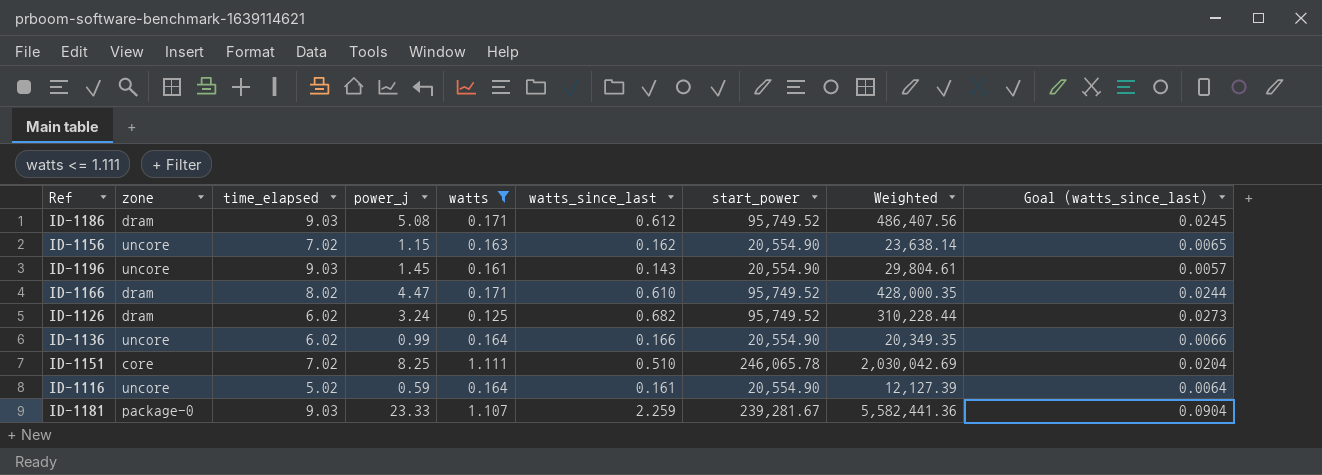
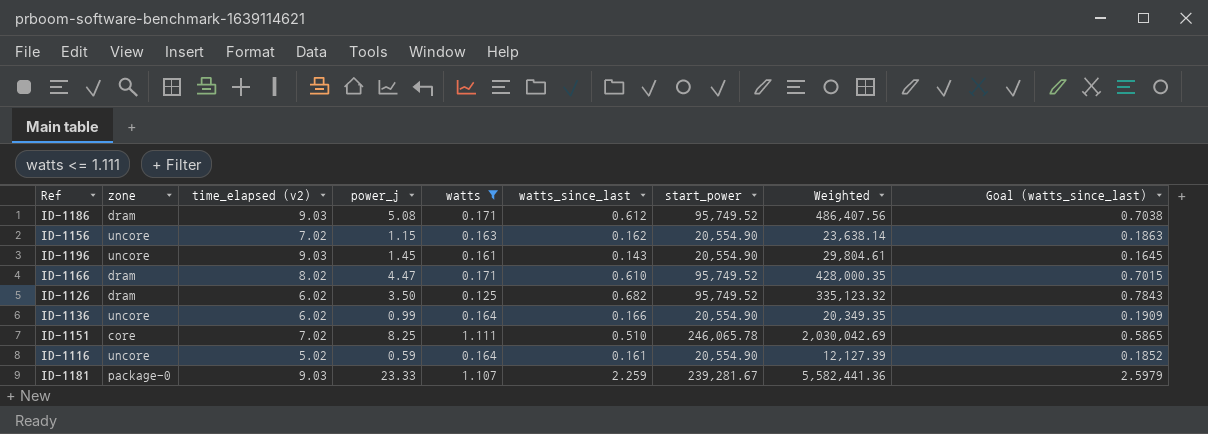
column name: time_elapsed -> time_elapsed (v2)
column Goal (watts_since_last) | formula: [watts_since_last] * 0.04 -> [watts_since_last] * 1.15
ID-1126 | power_j: 3.24 -> 3.50
ID-1126 | Weighted: 310,228.44 -> 335,123.32

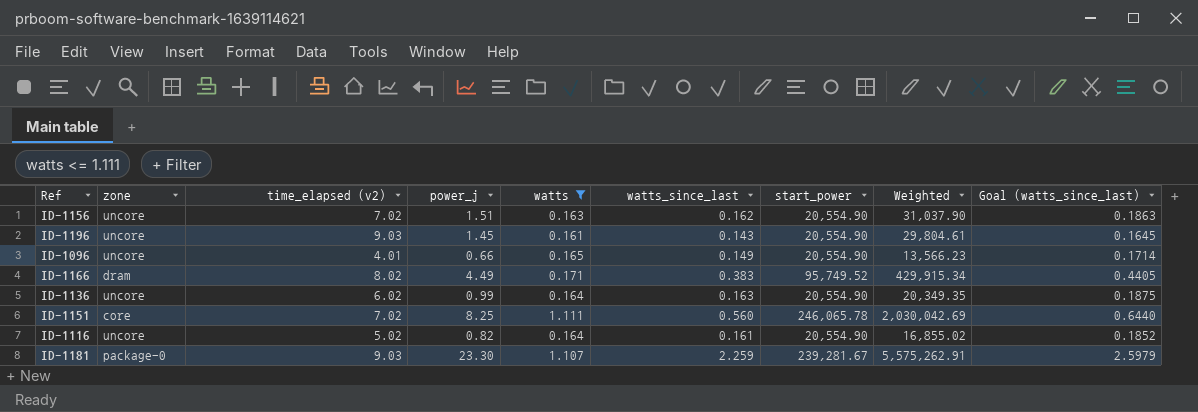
row ID-1186: dram | 9.03 | 5.08 | 0.171 | 0.612 | 95,749.52 | 486,407.56 | 0.7038 -> none
row ID-1126: dram | 6.02 | 3.50 | 0.125 | 0.682 | 95,749.52 | 335,123.32 | 0.7843 -> none
ID-1156 | power_j: 1.15 -> 1.51
ID-1156 | Weighted: 23,638.14 -> 31,037.90
row ID-1096: none -> uncore | 4.01 | 0.66 | 0.165 | 0.149 | 20,554.90 | 13,566.23 | 0.1714
ID-1166 | power_j: 4.47 -> 4.49
ID-1166 | watts_since_last: 0.610 -> 0.383
ID-1166 | Weighted: 428,000.35 -> 429,915.34
ID-1166 | Goal (watts_since_last): 0.7015 -> 0.4405
ID-1136 | watts_since_last: 0.166 -> 0.163
ID-1136 | Goal (watts_since_last): 0.1909 -> 0.1875
ID-1151 | watts_since_last: 0.510 -> 0.560
ID-1151 | Goal (watts_since_last): 0.5865 -> 0.6440
ID-1116 | power_j: 0.59 -> 0.82
ID-1116 | Weighted: 12,127.39 -> 16,855.02
ID-1181 | power_j: 23.33 -> 23.30
ID-1181 | Weighted: 5,582,441.36 -> 5,575,262.91

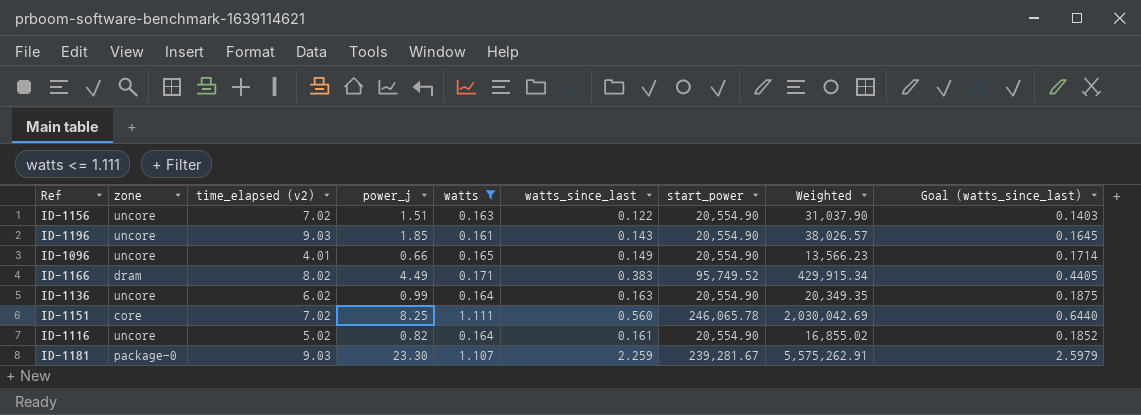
ID-1156 | watts_since_last: 0.162 -> 0.122
ID-1156 | Goal (watts_since_last): 0.1863 -> 0.1403
ID-1196 | power_j: 1.45 -> 1.85
ID-1196 | Weighted: 29,804.61 -> 38,026.57

